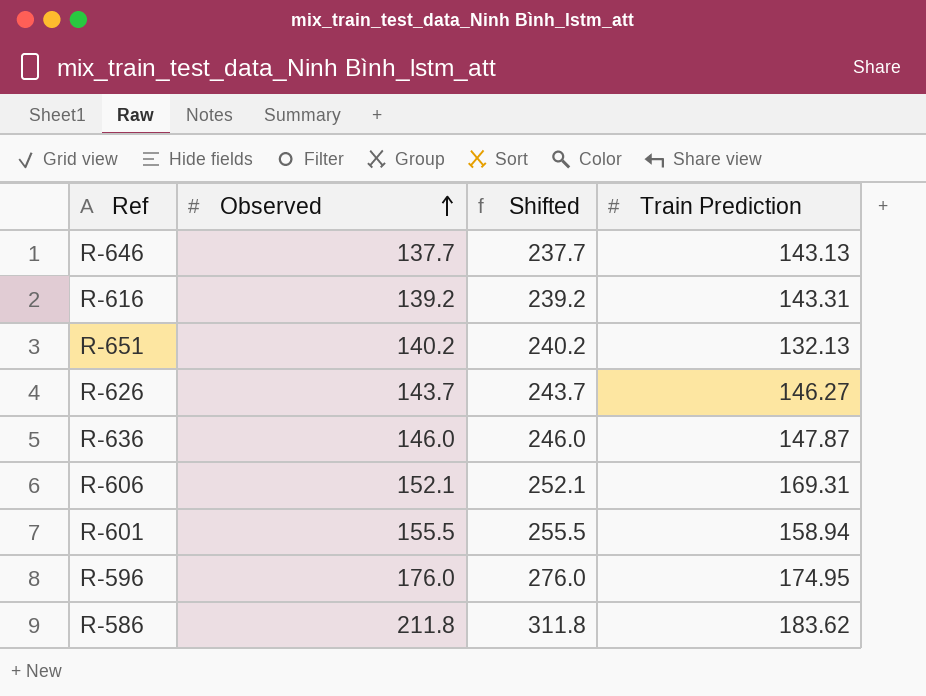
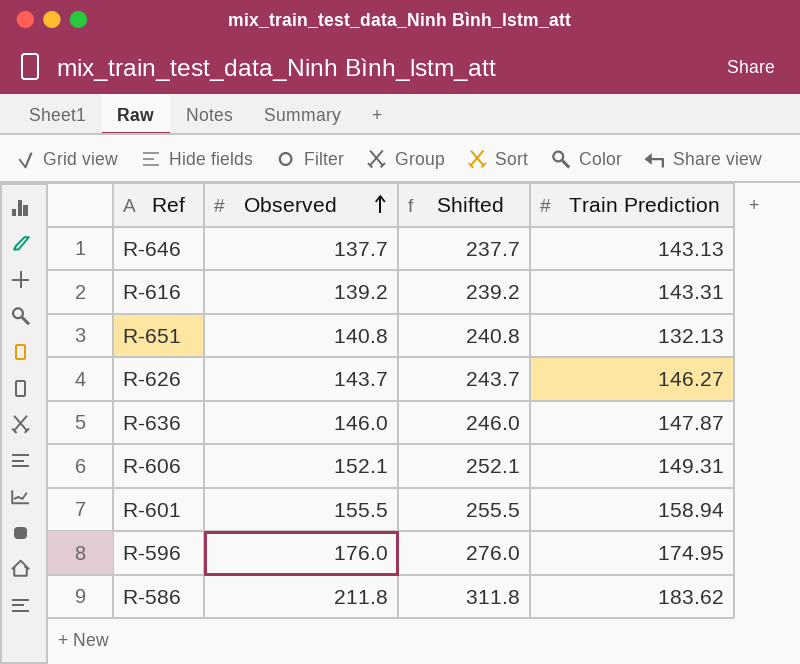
R-651 | Observed: 140.2 -> 140.8
R-651 | Shifted: 240.2 -> 240.8
R-606 | Train Prediction: 169.31 -> 149.31

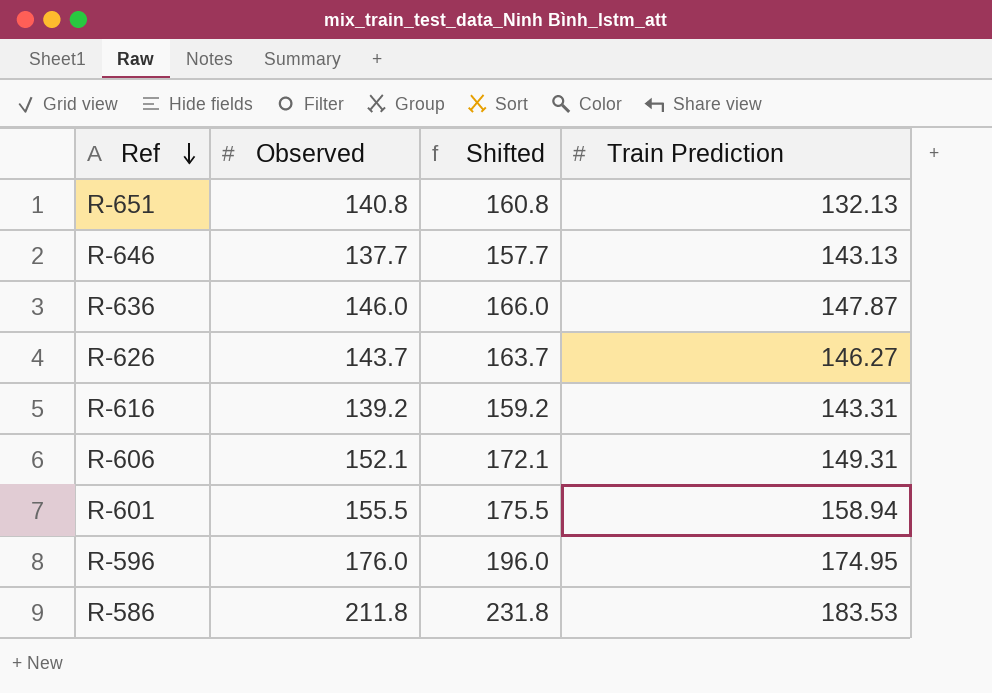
row order: Observed ascending -> Ref descending
column Shifted | formula: [Observed] + 100 -> [Observed] + 20
R-586 | Train Prediction: 183.62 -> 183.53

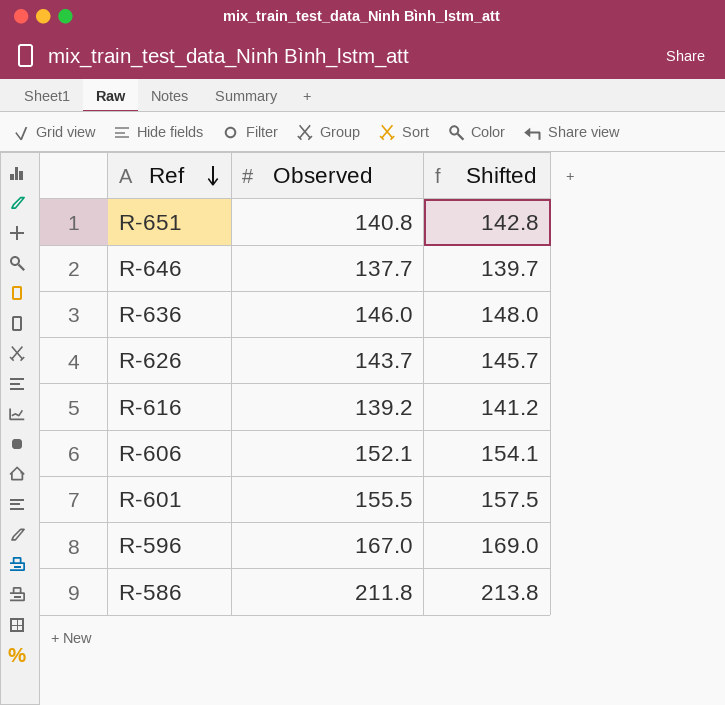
column Train Prediction | position: 4 -> none
column Shifted | formula: [Observed] + 20 -> [Observed] + 2
R-596 | Observed: 176.0 -> 167.0

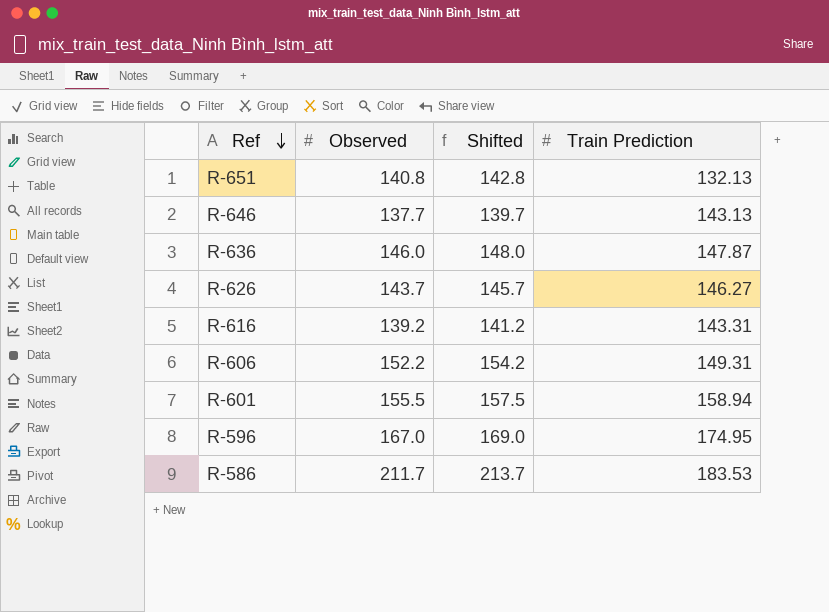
column Train Prediction | position: none -> 4
R-606 | Observed: 152.1 -> 152.2
R-606 | Shifted: 154.1 -> 154.2
R-586 | Observed: 211.8 -> 211.7
R-586 | Shifted: 213.8 -> 213.7

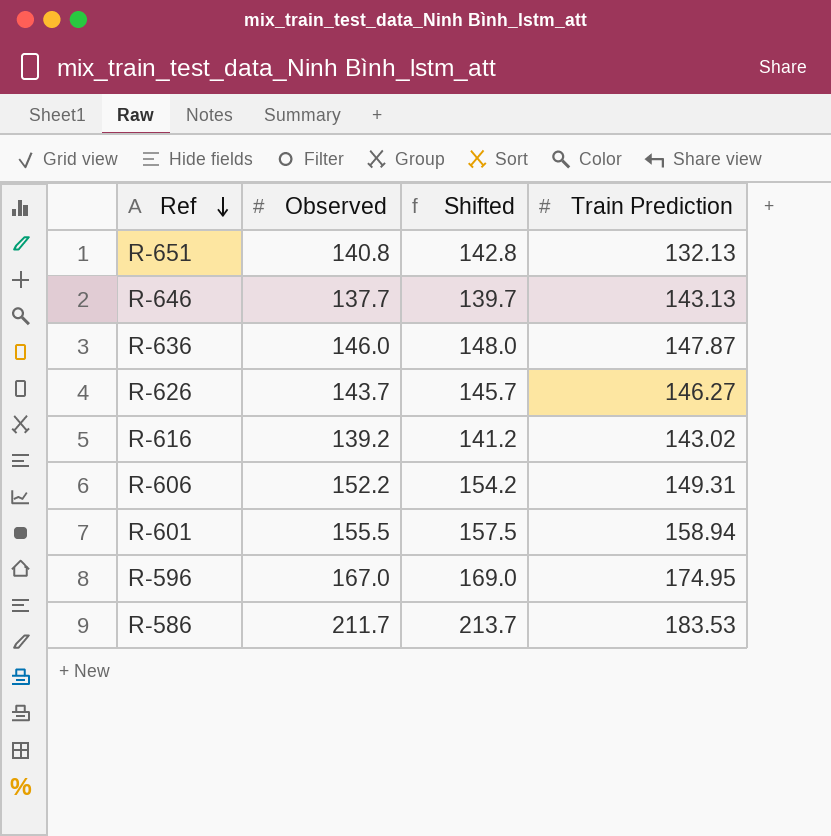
R-616 | Train Prediction: 143.31 -> 143.02

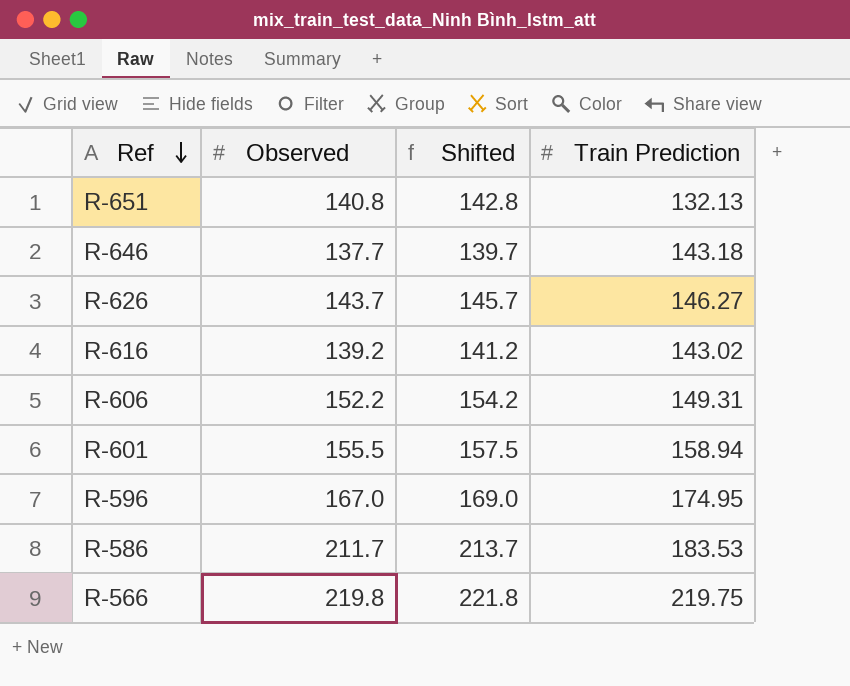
row R-636: 146.0 | 148.0 | 147.87 -> none
R-646 | Train Prediction: 143.13 -> 143.18
row R-566: none -> 219.8 | 221.8 | 219.75

